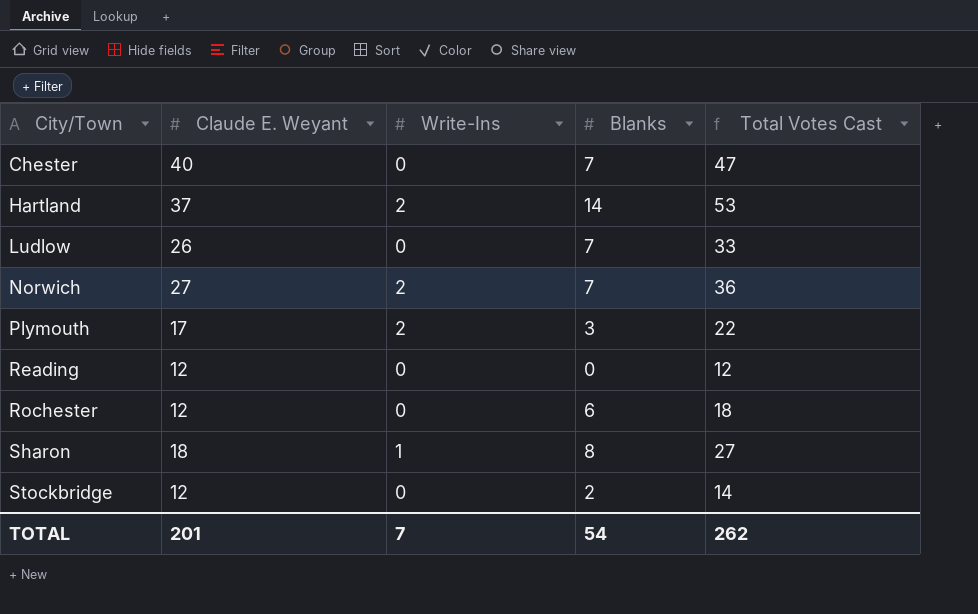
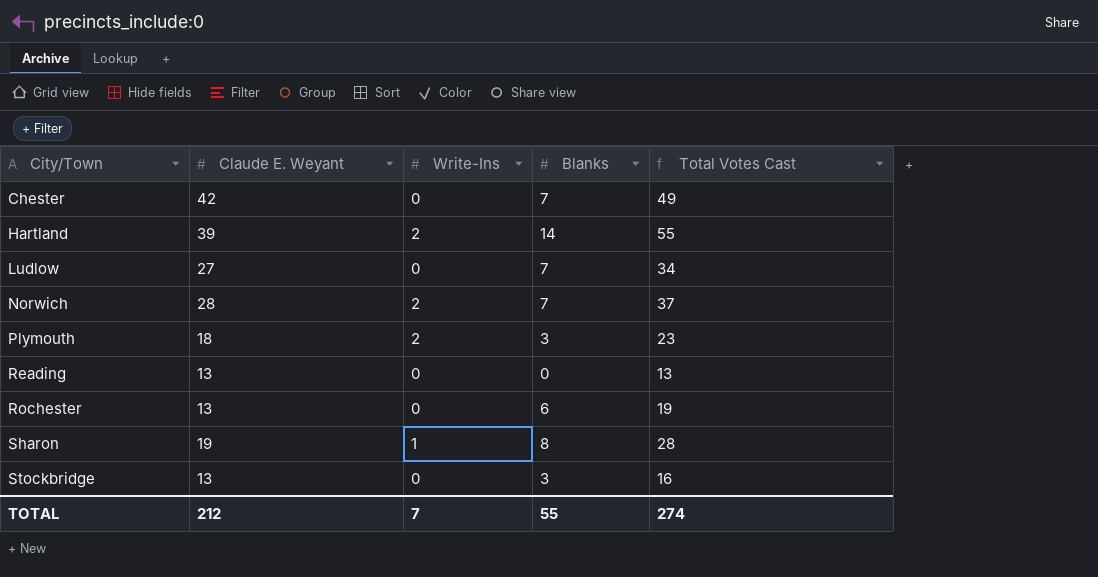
Chester | Claude E. Weyant: 40 -> 42
Chester | Total Votes Cast: 47 -> 49
Hartland | Claude E. Weyant: 37 -> 39
Hartland | Total Votes Cast: 53 -> 55
Ludlow | Claude E. Weyant: 26 -> 27
Ludlow | Total Votes Cast: 33 -> 34
Norwich | Claude E. Weyant: 27 -> 28
Norwich | Total Votes Cast: 36 -> 37
Plymouth | Claude E. Weyant: 17 -> 18
Plymouth | Total Votes Cast: 22 -> 23
Reading | Claude E. Weyant: 12 -> 13
Reading | Total Votes Cast: 12 -> 13
Rochester | Claude E. Weyant: 12 -> 13
Rochester | Total Votes Cast: 18 -> 19
Sharon | Claude E. Weyant: 18 -> 19
Sharon | Total Votes Cast: 27 -> 28
Stockbridge | Claude E. Weyant: 12 -> 13
Stockbridge | Blanks: 2 -> 3
Stockbridge | Total Votes Cast: 14 -> 16
TOTAL | Claude E. Weyant: 201 -> 212
TOTAL | Blanks: 54 -> 55
TOTAL | Total Votes Cast: 262 -> 274

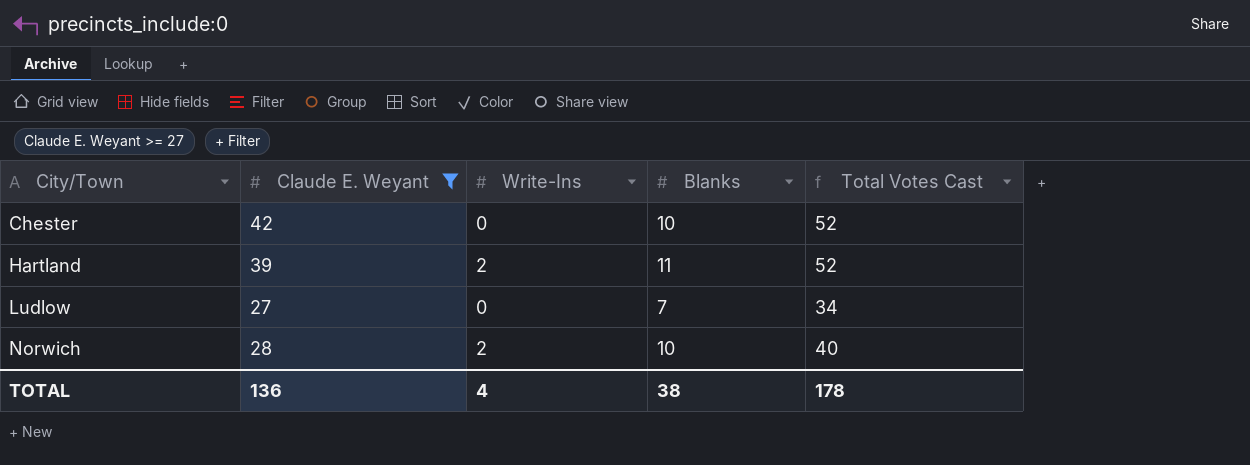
filter: none -> Claude E. Weyant >= 27
Chester | Blanks: 7 -> 10
Chester | Total Votes Cast: 49 -> 52
Hartland | Blanks: 14 -> 11
Hartland | Total Votes Cast: 55 -> 52
Norwich | Blanks: 7 -> 10
Norwich | Total Votes Cast: 37 -> 40
TOTAL | Claude E. Weyant: 212 -> 136
TOTAL | Write-Ins: 7 -> 4
TOTAL | Blanks: 55 -> 38
TOTAL | Total Votes Cast: 274 -> 178

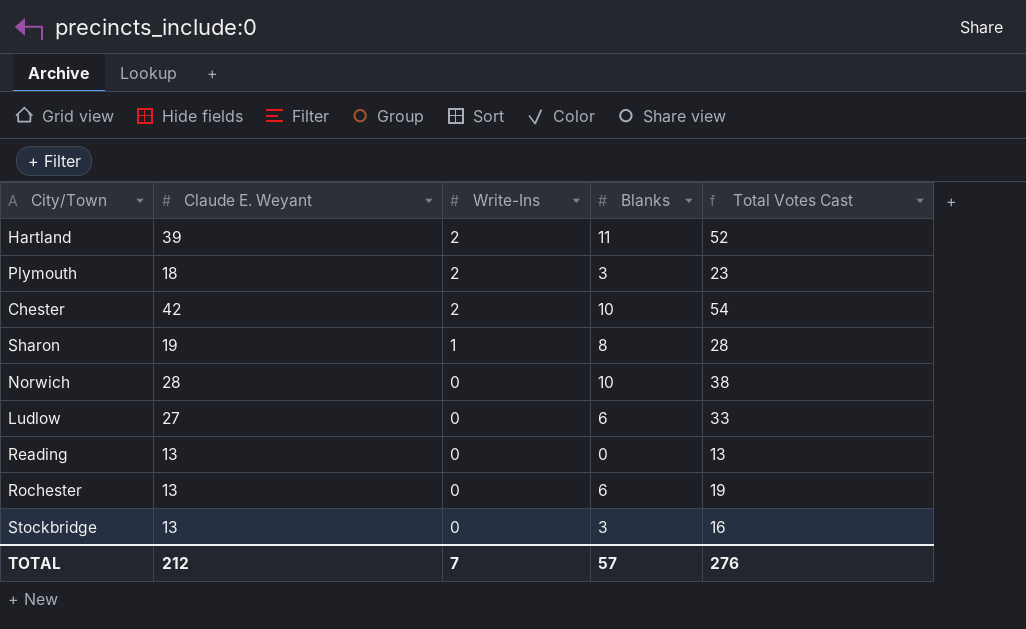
filter: Claude E. Weyant >= 27 -> none
row order: City/Town ascending -> Write-Ins descending
Chester | Write-Ins: 0 -> 2
Chester | Total Votes Cast: 52 -> 54
Norwich | Write-Ins: 2 -> 0
Norwich | Total Votes Cast: 40 -> 38
Ludlow | Blanks: 7 -> 6
Ludlow | Total Votes Cast: 34 -> 33
TOTAL | Claude E. Weyant: 136 -> 212
TOTAL | Write-Ins: 4 -> 7
TOTAL | Blanks: 38 -> 57
TOTAL | Total Votes Cast: 178 -> 276

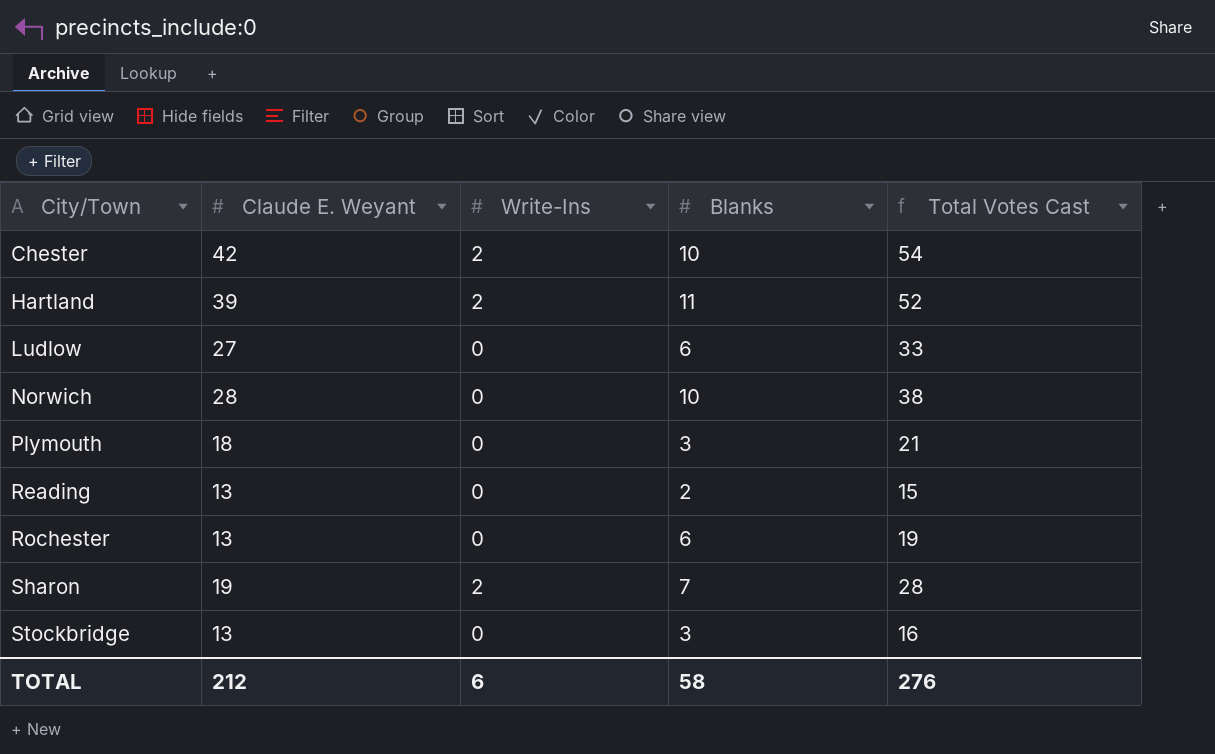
row order: Write-Ins descending -> City/Town ascending
Plymouth | Write-Ins: 2 -> 0
Plymouth | Total Votes Cast: 23 -> 21
Reading | Blanks: 0 -> 2
Reading | Total Votes Cast: 13 -> 15
Sharon | Write-Ins: 1 -> 2
Sharon | Blanks: 8 -> 7
TOTAL | Write-Ins: 7 -> 6
TOTAL | Blanks: 57 -> 58

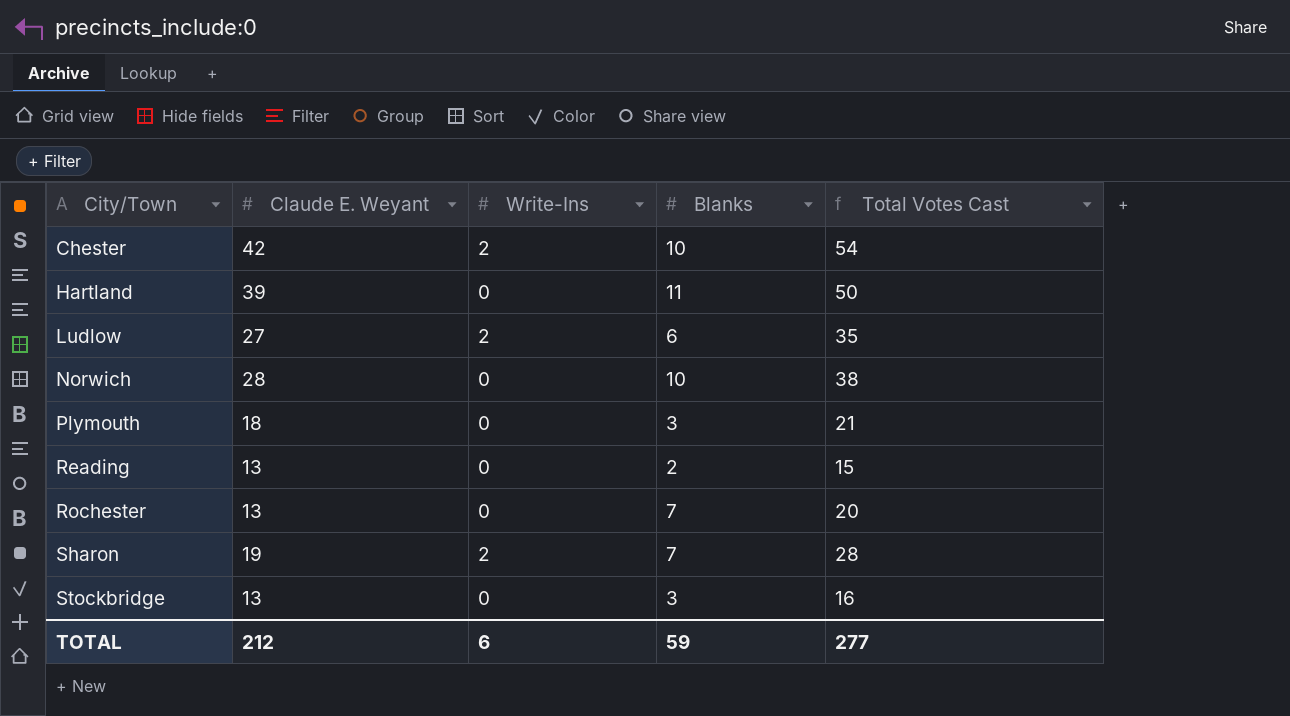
Hartland | Write-Ins: 2 -> 0
Hartland | Total Votes Cast: 52 -> 50
Ludlow | Write-Ins: 0 -> 2
Ludlow | Total Votes Cast: 33 -> 35
Rochester | Blanks: 6 -> 7
Rochester | Total Votes Cast: 19 -> 20
TOTAL | Blanks: 58 -> 59
TOTAL | Total Votes Cast: 276 -> 277

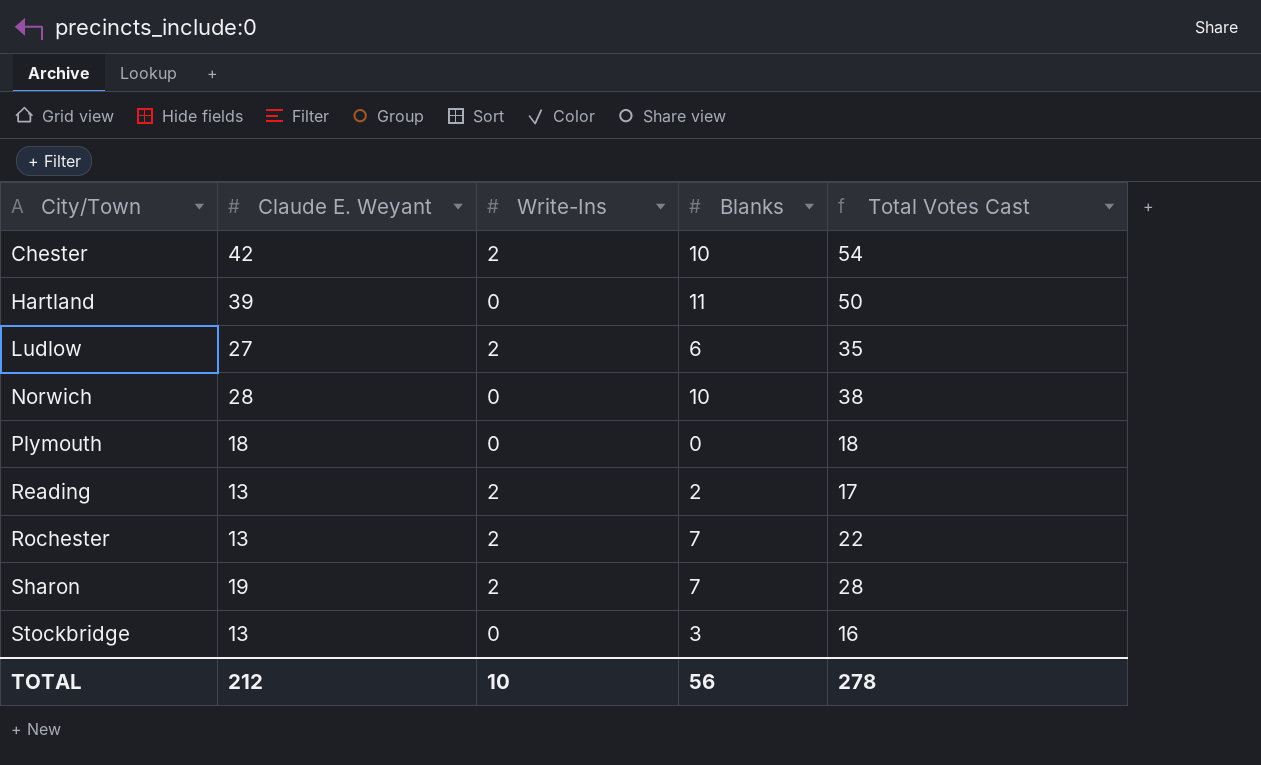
Plymouth | Blanks: 3 -> 0
Plymouth | Total Votes Cast: 21 -> 18
Reading | Write-Ins: 0 -> 2
Reading | Total Votes Cast: 15 -> 17
Rochester | Write-Ins: 0 -> 2
Rochester | Total Votes Cast: 20 -> 22
TOTAL | Write-Ins: 6 -> 10
TOTAL | Blanks: 59 -> 56
TOTAL | Total Votes Cast: 277 -> 278

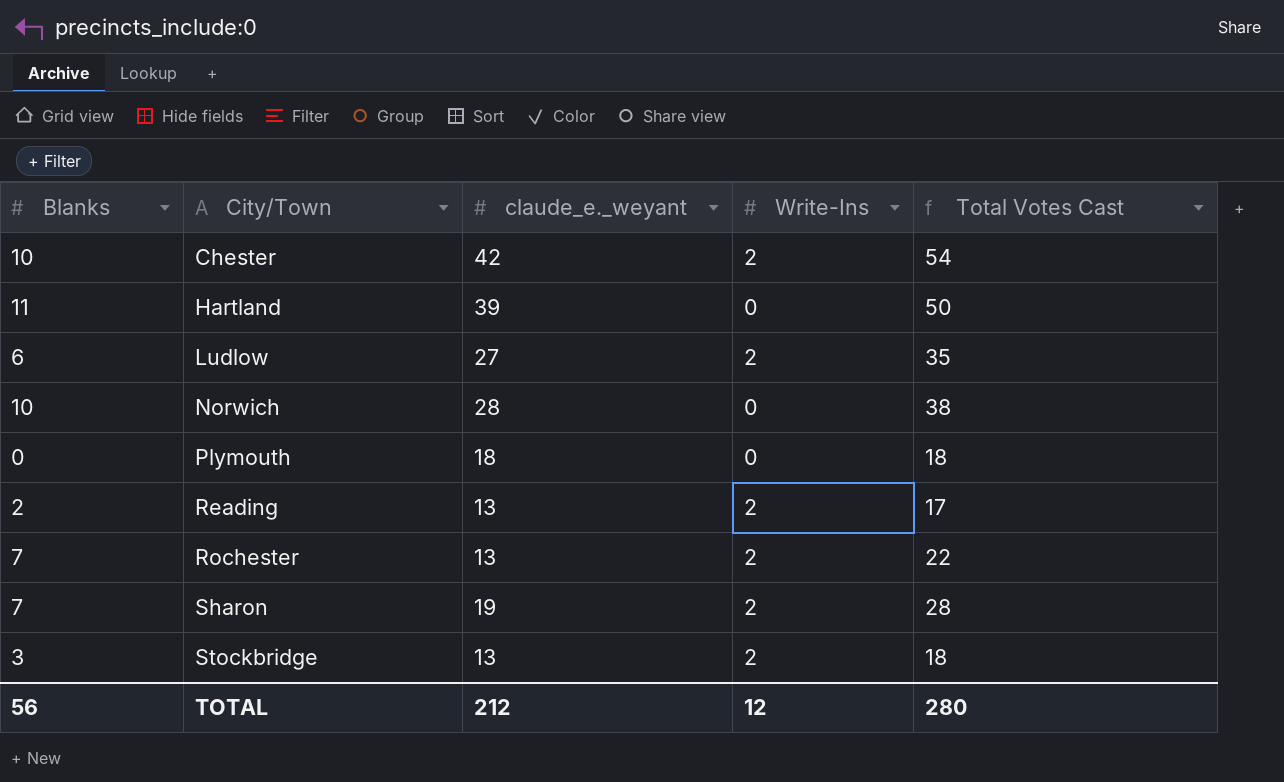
column Blanks | position: 4 -> 1
column name: Claude E. Weyant -> claude_e._weyant
Stockbridge | Write-Ins: 0 -> 2
Stockbridge | Total Votes Cast: 16 -> 18
TOTAL | Write-Ins: 10 -> 12
TOTAL | Total Votes Cast: 278 -> 280

